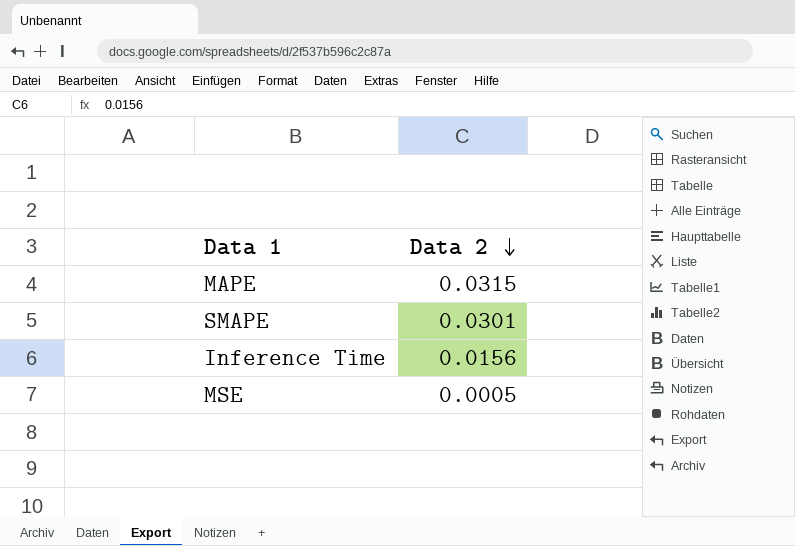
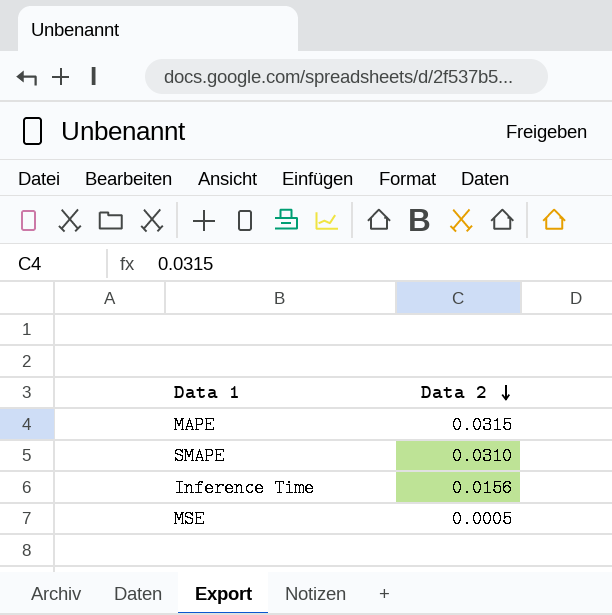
SMAPE | Data 2: 0.0301 -> 0.0310

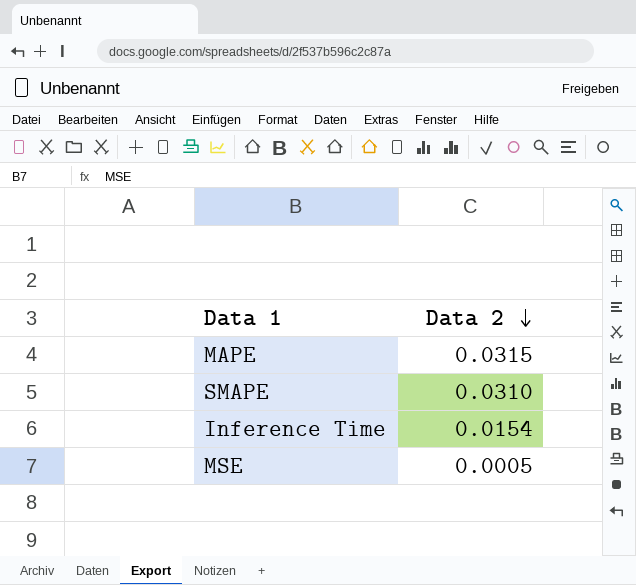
Inference Time | Data 2: 0.0156 -> 0.0154

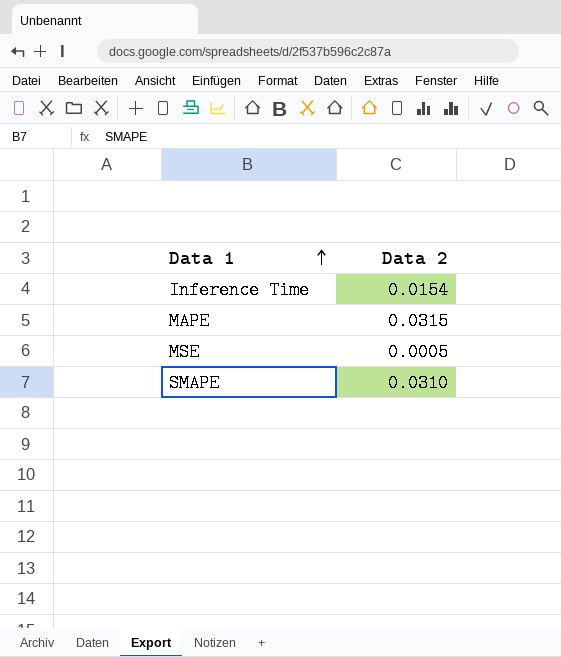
row order: Data 2 descending -> Data 1 ascending

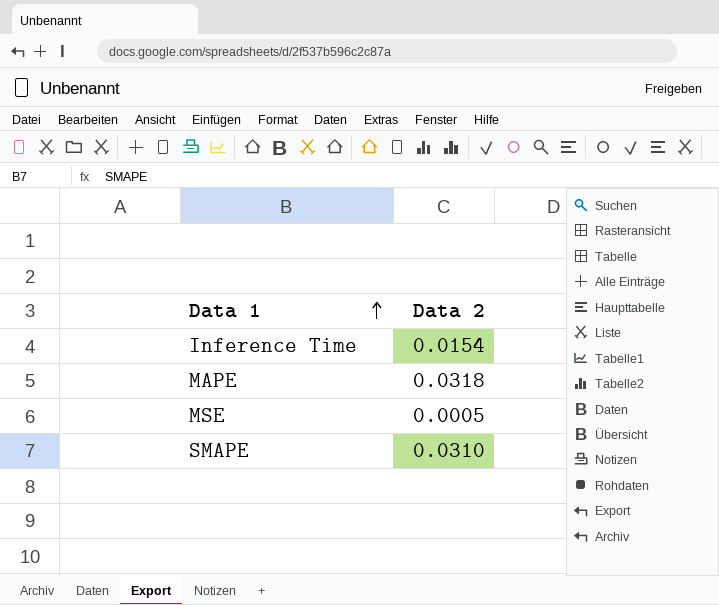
MAPE | Data 2: 0.0315 -> 0.0318

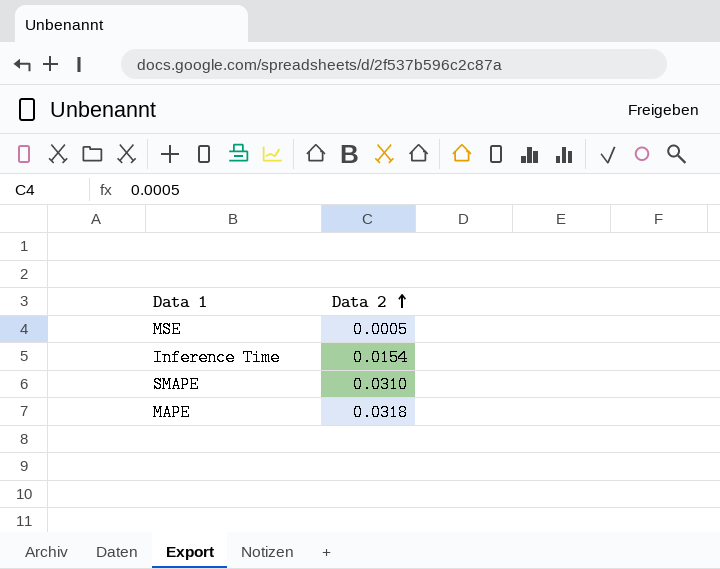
row order: Data 1 ascending -> Data 2 ascending

